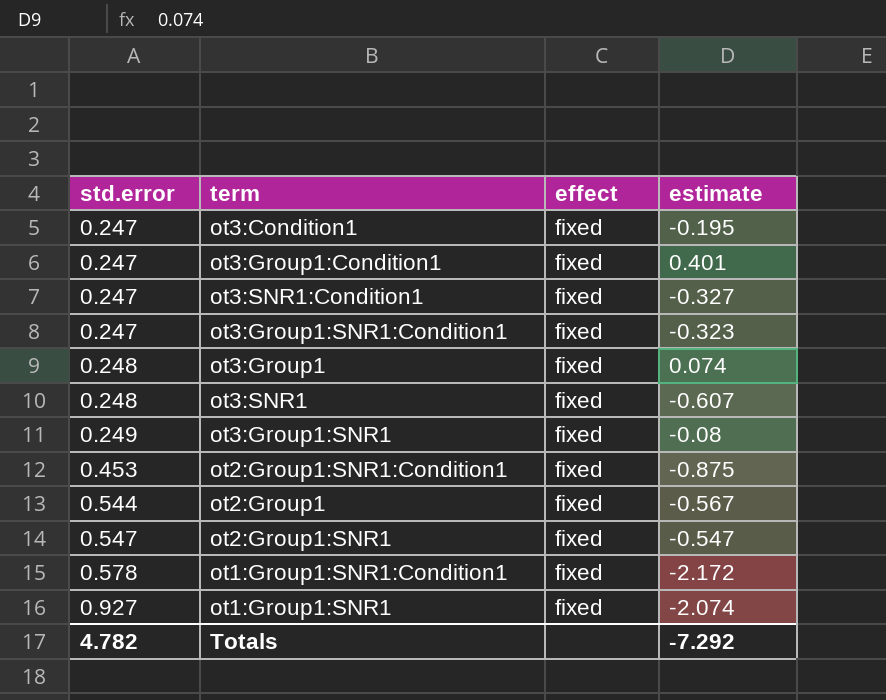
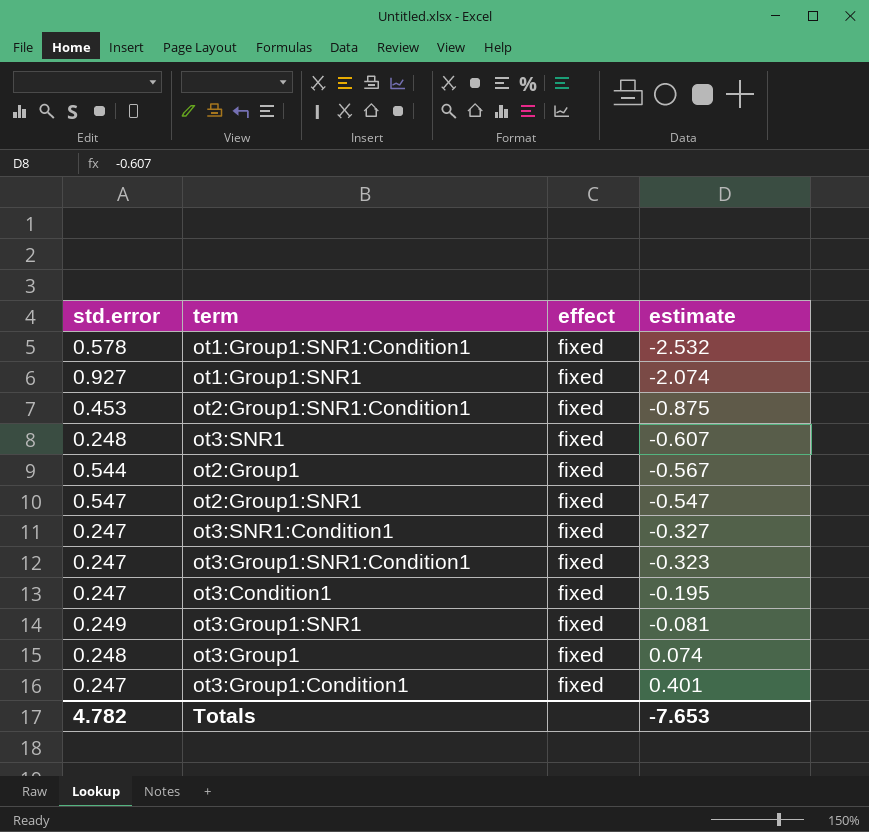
row order: std.error ascending -> estimate ascending
ot1:Group1:SNR1:Condition1 | estimate: -2.172 -> -2.532
ot3:Group1:SNR1 | estimate: -0.08 -> -0.081
Totals | estimate: -7.292 -> -7.653

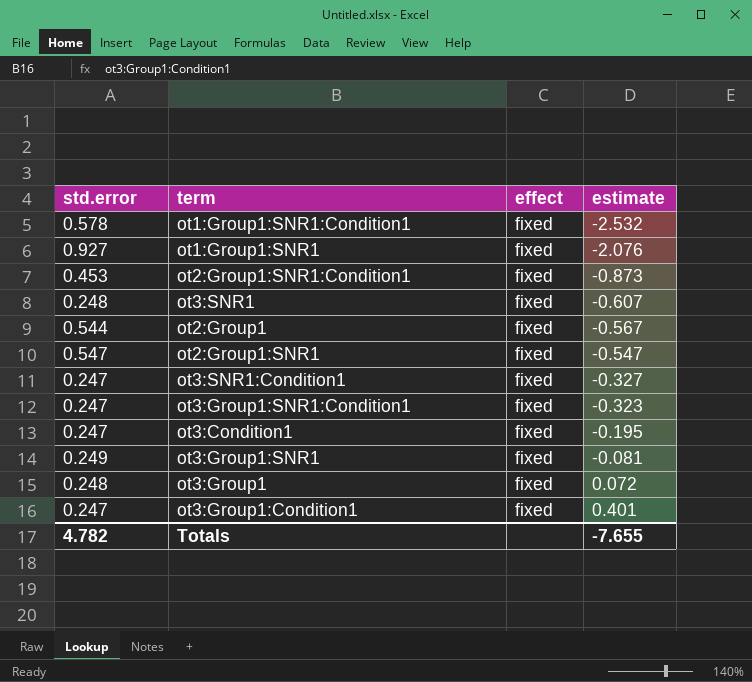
ot1:Group1:SNR1 | estimate: -2.074 -> -2.076
ot2:Group1:SNR1:Condition1 | estimate: -0.875 -> -0.873
ot3:Group1 | estimate: 0.074 -> 0.072
Totals | estimate: -7.653 -> -7.655

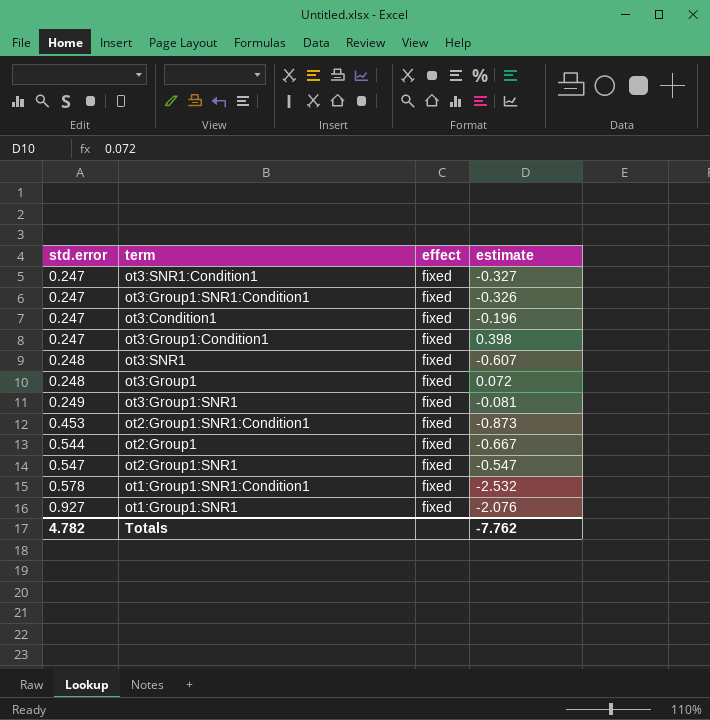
row order: estimate ascending -> std.error ascending
ot3:Group1:SNR1:Condition1 | estimate: -0.323 -> -0.326
ot3:Condition1 | estimate: -0.195 -> -0.196
ot3:Group1:Condition1 | estimate: 0.401 -> 0.398
ot2:Group1 | estimate: -0.567 -> -0.667
Totals | estimate: -7.655 -> -7.762

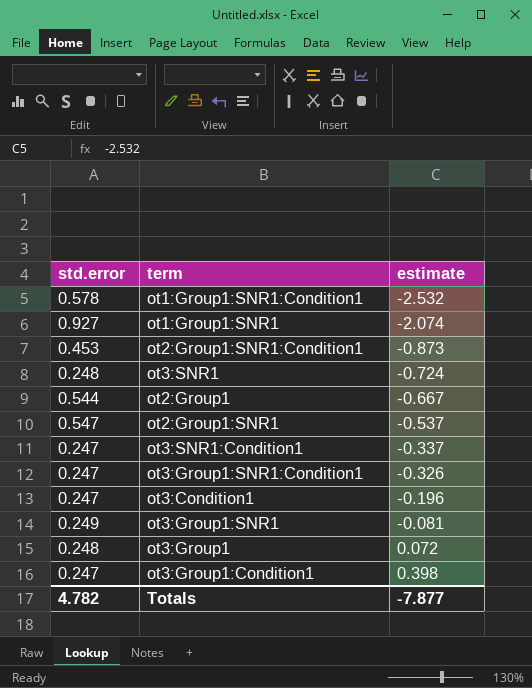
row order: std.error ascending -> estimate ascending
column effect | position: 3 -> none
ot1:Group1:SNR1 | estimate: -2.076 -> -2.074
ot3:SNR1 | estimate: -0.607 -> -0.724
ot2:Group1:SNR1 | estimate: -0.547 -> -0.537
ot3:SNR1:Condition1 | estimate: -0.327 -> -0.337
Totals | estimate: -7.762 -> -7.877

